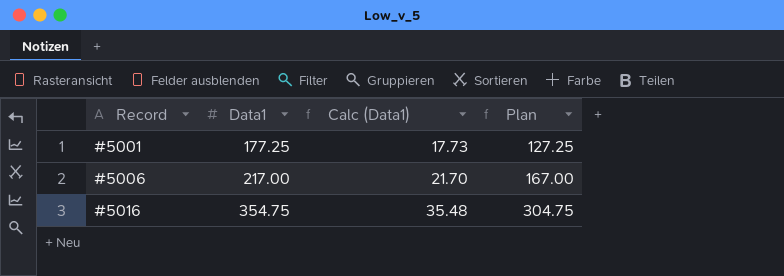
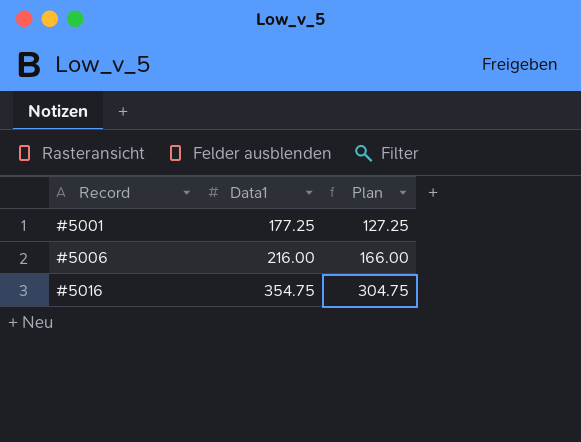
column Calc (Data1) | formula: [Data1] * 0.1 -> none
#5006 | Data1: 217.00 -> 216.00
#5006 | Plan: 167.00 -> 166.00

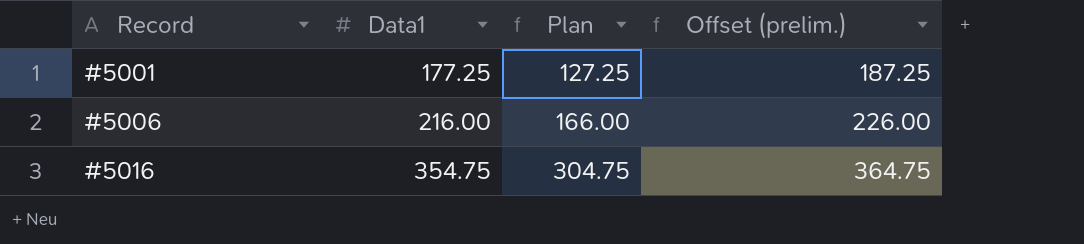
column Offset (prelim.) | formula: none -> [Data1] + 10

